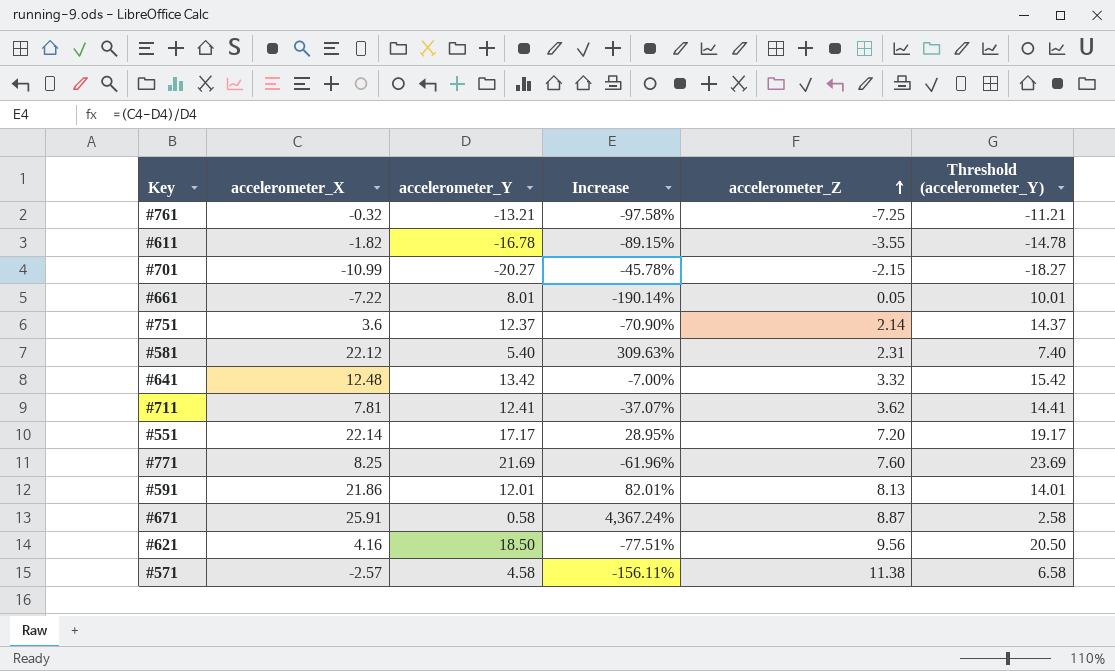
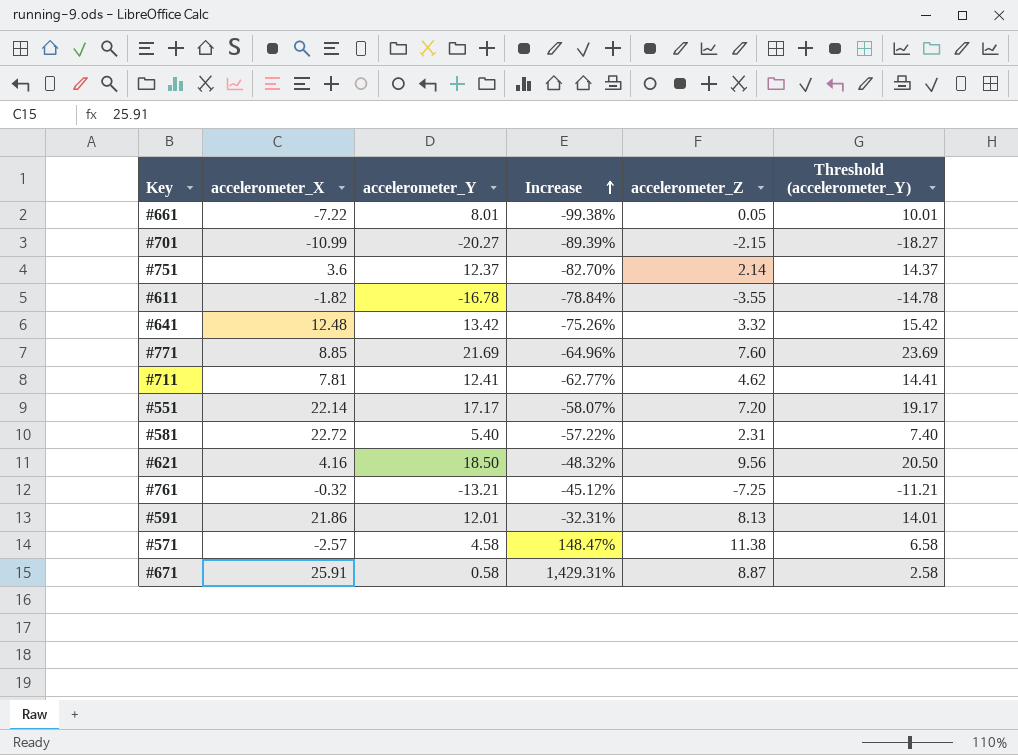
row order: accelerometer_Z ascending -> Increase ascending
column Increase | formula: ([accelerometer_X] - [accelerometer_Y]) / [accelerometer_Y] -> ([accelerometer_Z] - [accelerometer_Y]) / [accelerometer_Y]
#771 | accelerometer_X: 8.25 -> 8.85
#711 | accelerometer_Z: 3.62 -> 4.62
#581 | accelerometer_X: 22.12 -> 22.72

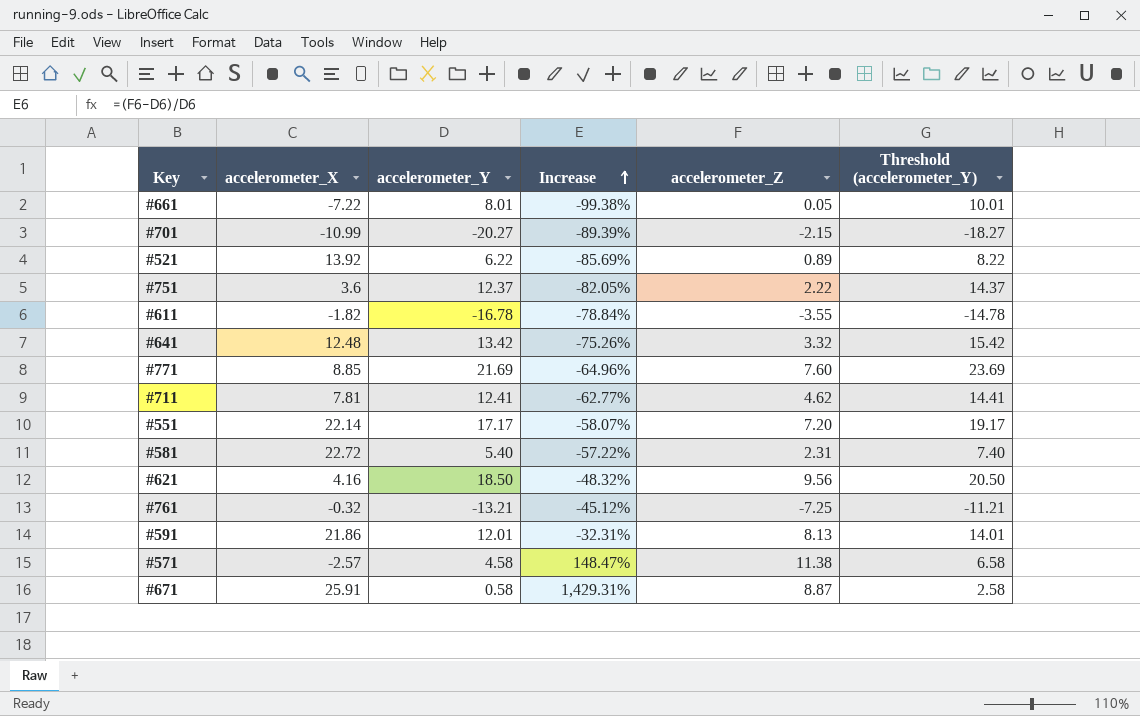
row #521: none -> 13.92 | 6.22 | -85.69% | 0.89 | 8.22
#751 | Increase: -82.70% -> -82.05%
#751 | accelerometer_Z: 2.14 -> 2.22

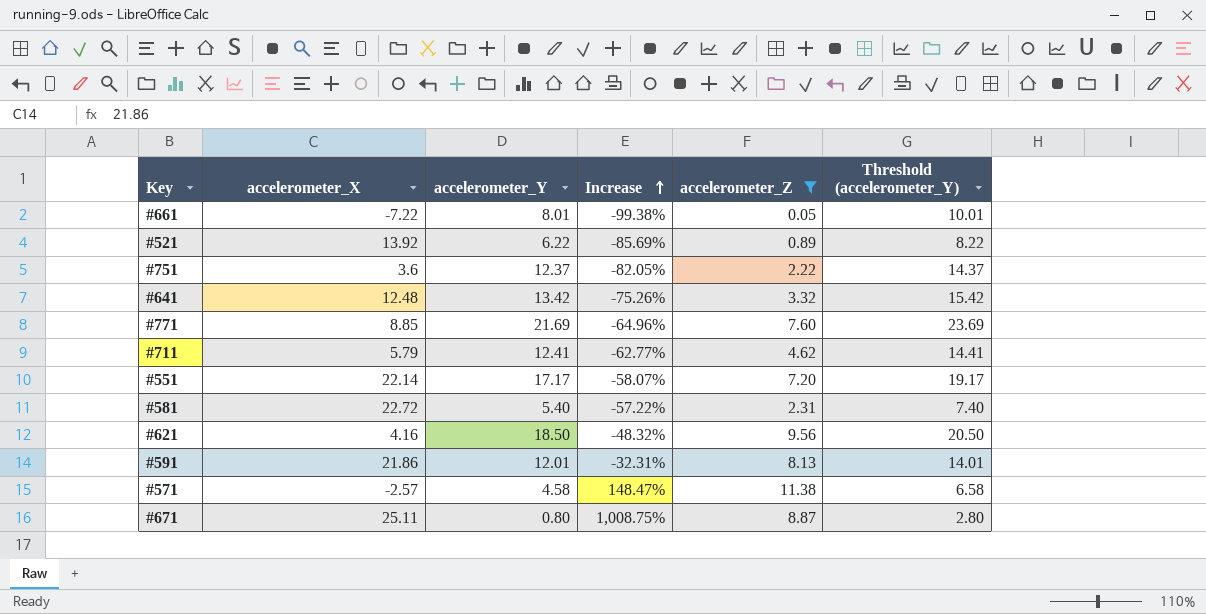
filter: none -> accelerometer_Z >= 0.05
#711 | accelerometer_X: 7.81 -> 5.79
#671 | accelerometer_X: 25.91 -> 25.11
#671 | accelerometer_Y: 0.58 -> 0.80
#671 | Increase: 1,429.31% -> 1,008.75%
#671 | Threshold (accelerometer_Y): 2.58 -> 2.80

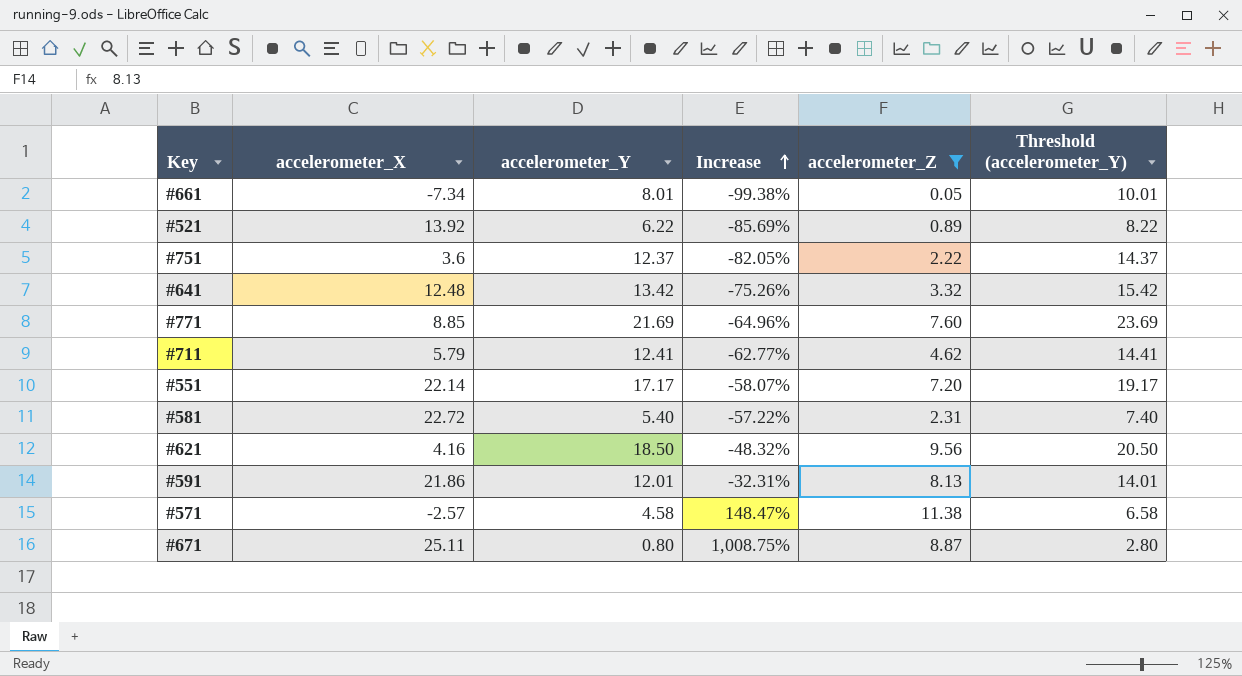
#661 | accelerometer_X: -7.22 -> -7.34

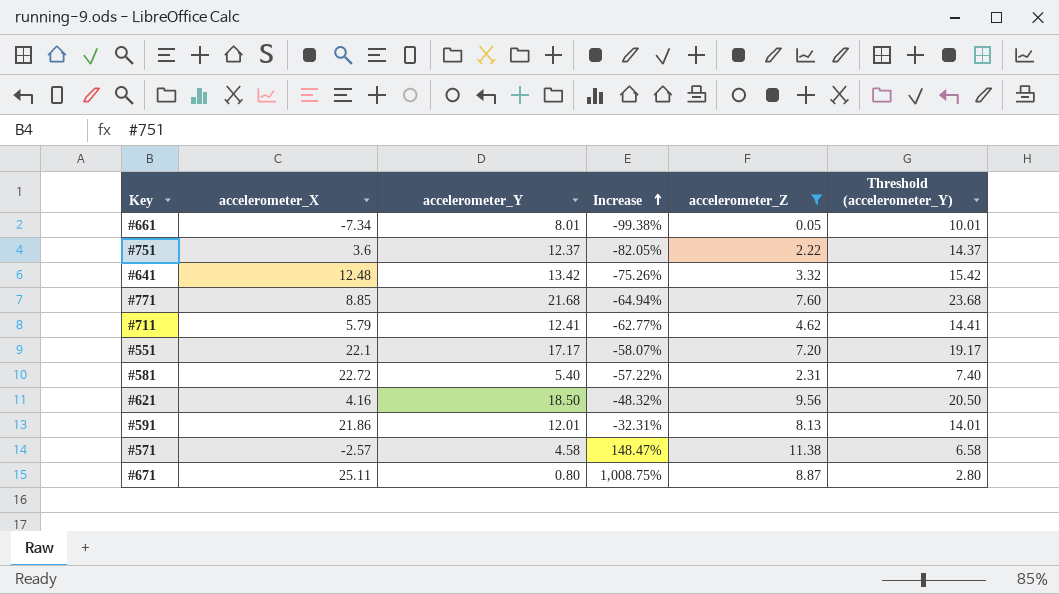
row #521: 13.92 | 6.22 | -85.69% | 0.89 | 8.22 -> none
#771 | accelerometer_Y: 21.69 -> 21.68
#771 | Increase: -64.96% -> -64.94%
#771 | Threshold (accelerometer_Y): 23.69 -> 23.68
#551 | accelerometer_X: 22.14 -> 22.1

